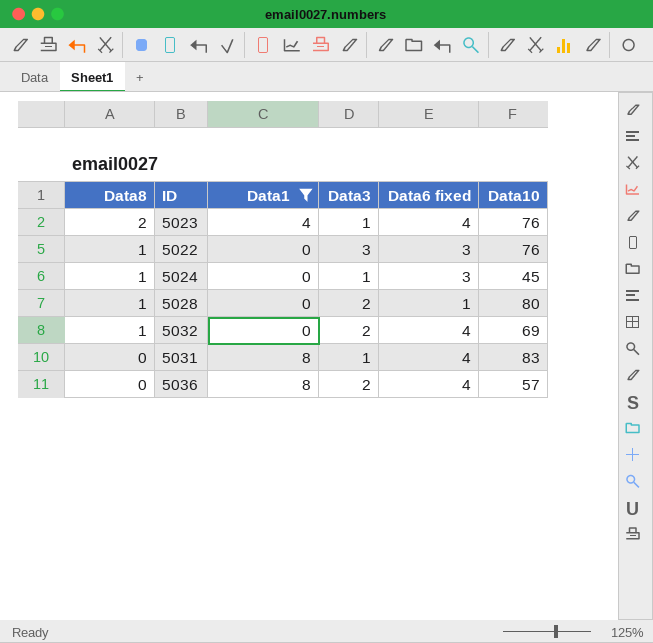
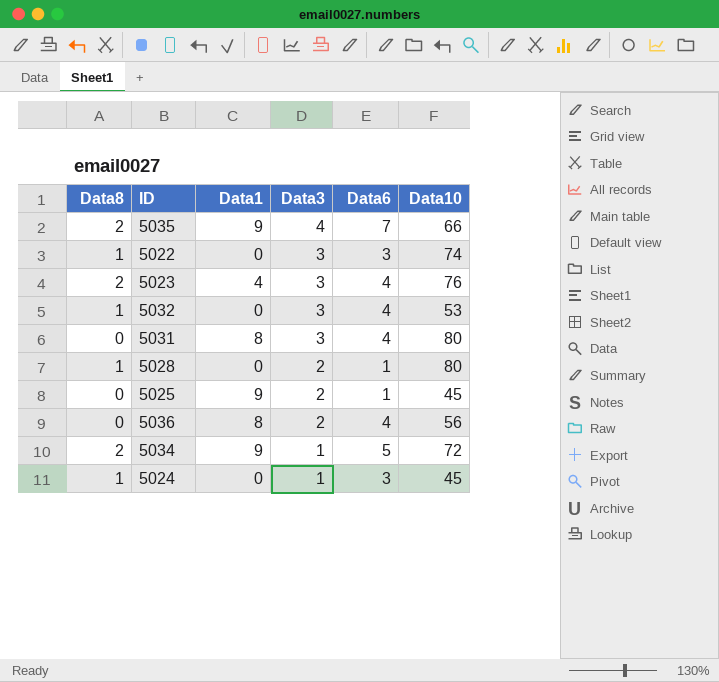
filter: Data1 != 9 -> none
row order: Data8 descending -> Data3 descending
column name: Data6 fixed -> Data6
5022 | Data10: 76 -> 74
5023 | Data3: 1 -> 3
5032 | Data3: 2 -> 3
5032 | Data10: 69 -> 53
5031 | Data3: 1 -> 3
5031 | Data10: 83 -> 80
5036 | Data10: 57 -> 56

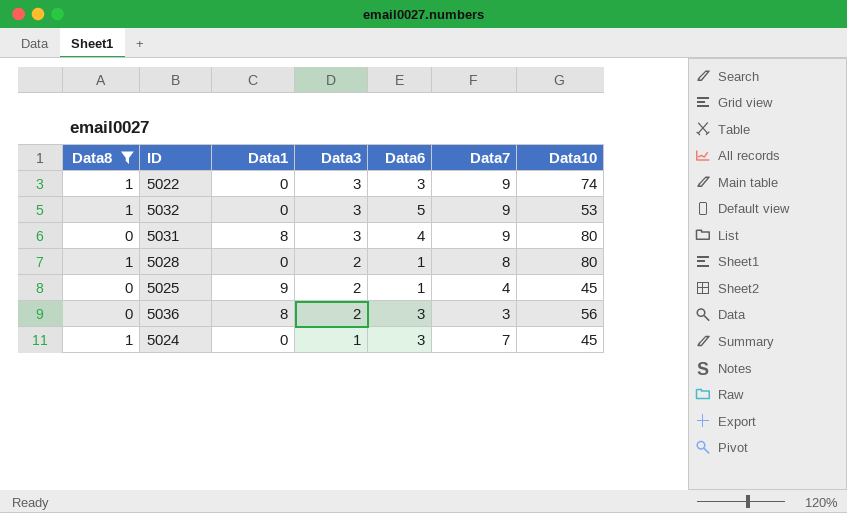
filter: none -> Data8 != 2
column Data7 | position: none -> 6
5032 | Data6: 4 -> 5
5036 | Data6: 4 -> 3

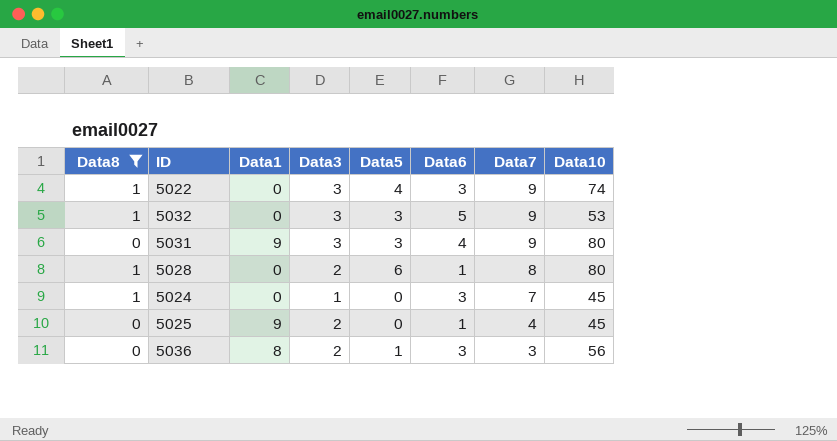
row order: Data3 descending -> Data7 descending
column Data5 | position: none -> 5
5031 | Data1: 8 -> 9

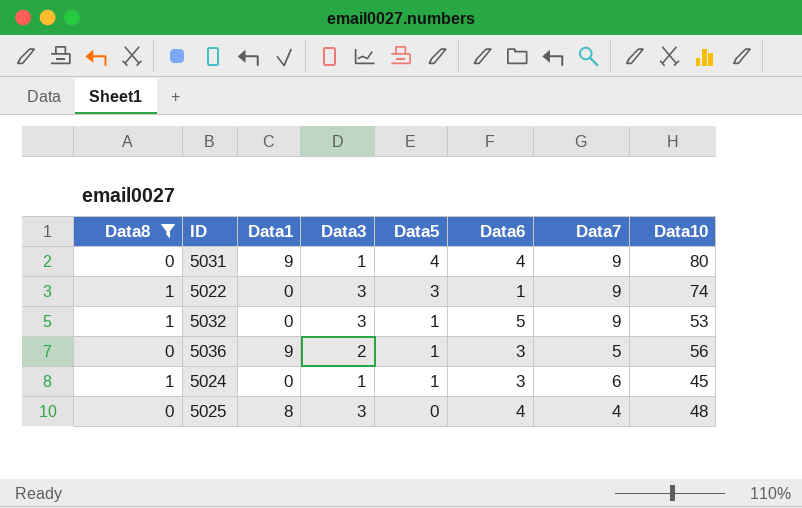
row order: Data7 descending -> Data5 descending
row 5028: 1 | 0 | 2 | 6 | 1 | 8 | 80 -> none
5031 | Data3: 3 -> 1
5031 | Data5: 3 -> 4
5022 | Data5: 4 -> 3
5022 | Data6: 3 -> 1
5032 | Data5: 3 -> 1
5036 | Data1: 8 -> 9
5036 | Data7: 3 -> 5
5024 | Data5: 0 -> 1
5024 | Data7: 7 -> 6
5025 | Data1: 9 -> 8
5025 | Data3: 2 -> 3
5025 | Data6: 1 -> 4
5025 | Data10: 45 -> 48

